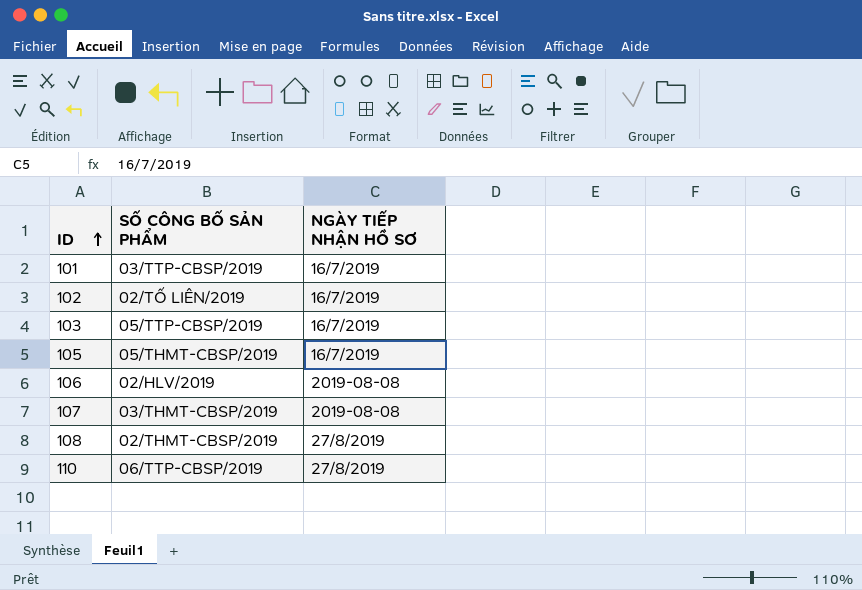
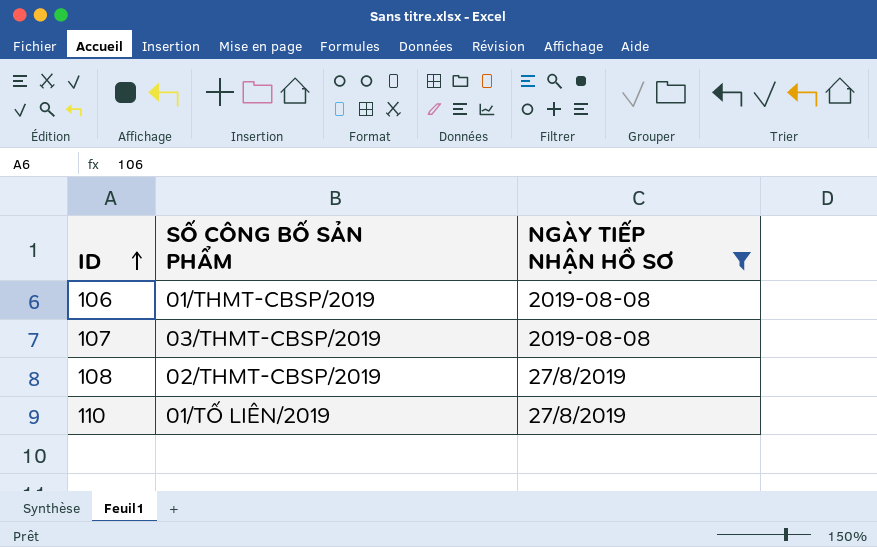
filter: none -> NGÀY TIẾP NHẬN HỒ SƠ != 16/7/2019
106 | SỐ CÔNG BỐ SẢN PHẨM: 02/HLV/2019 -> 01/THMT-CBSP/2019
110 | SỐ CÔNG BỐ SẢN PHẨM: 06/TTP-CBSP/2019 -> 01/TỐ LIÊN/2019

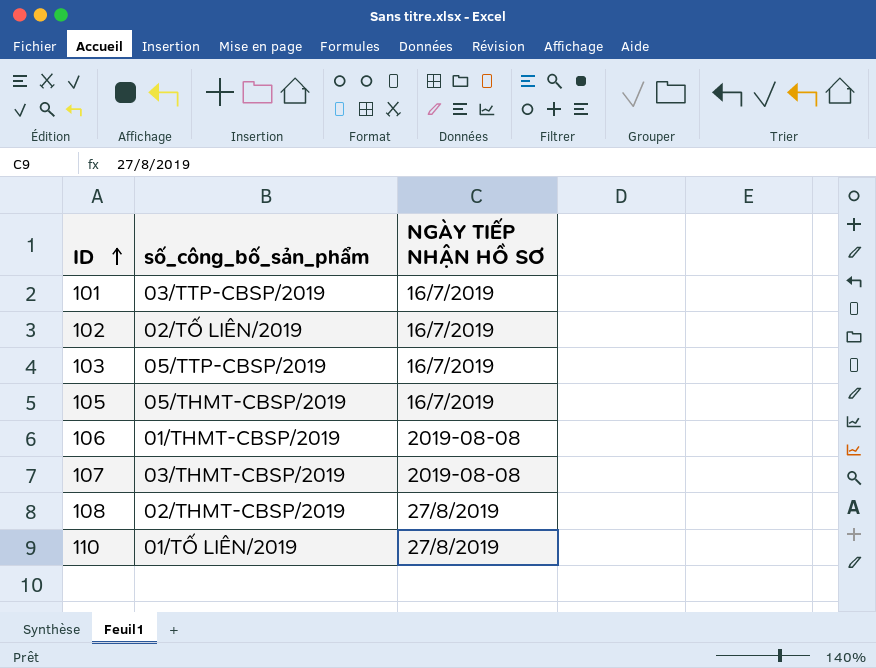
filter: NGÀY TIẾP NHẬN HỒ SƠ != 16/7/2019 -> none
column name: SỐ CÔNG BỐ SẢN PHẨM -> số_công_bố_sản_phẩm

